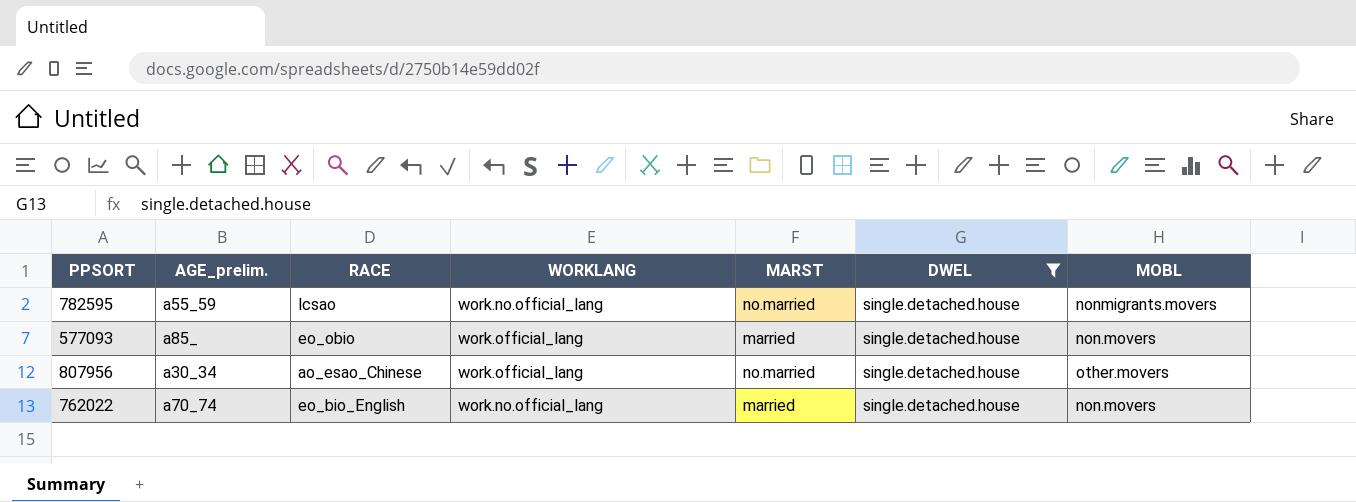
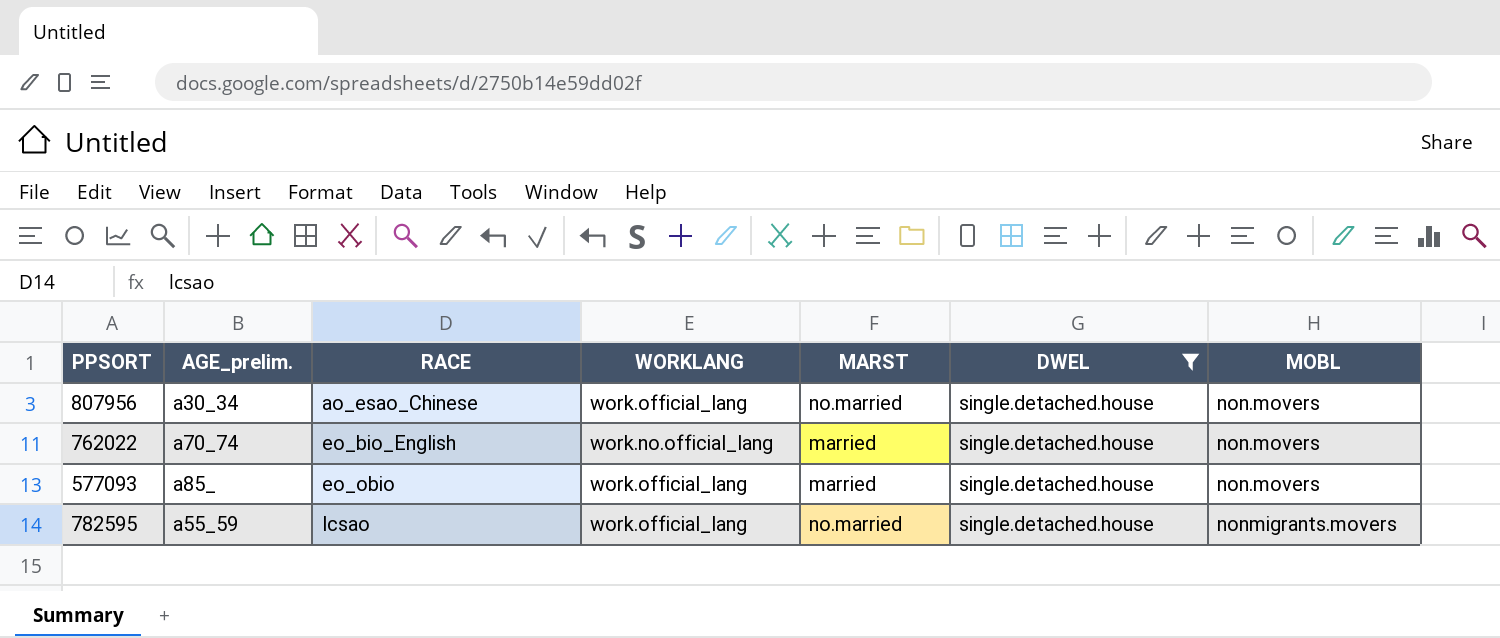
row order: none -> RACE ascending
807956 | MOBL: other.movers -> non.movers
782595 | WORKLANG: work.no.official_lang -> work.official_lang

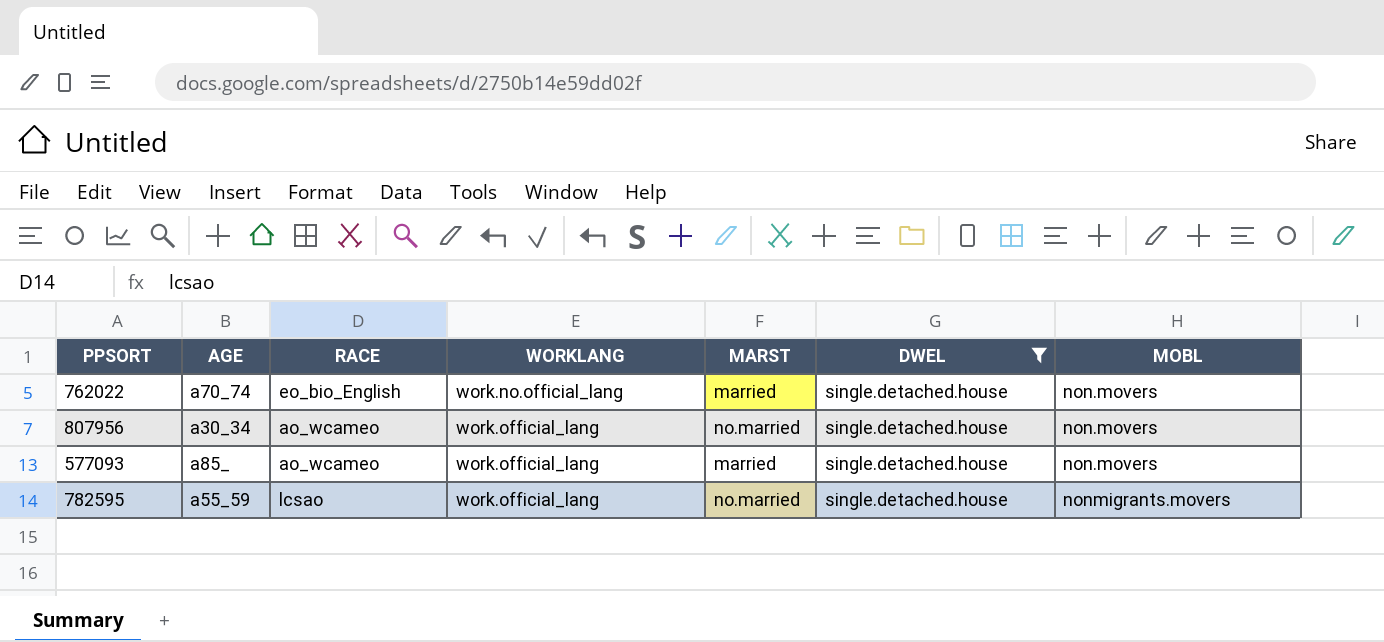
row order: RACE ascending -> WORKLANG ascending
column name: AGE_prelim. -> AGE
807956 | RACE: ao_esao_Chinese -> ao_wcameo
577093 | RACE: eo_obio -> ao_wcameo

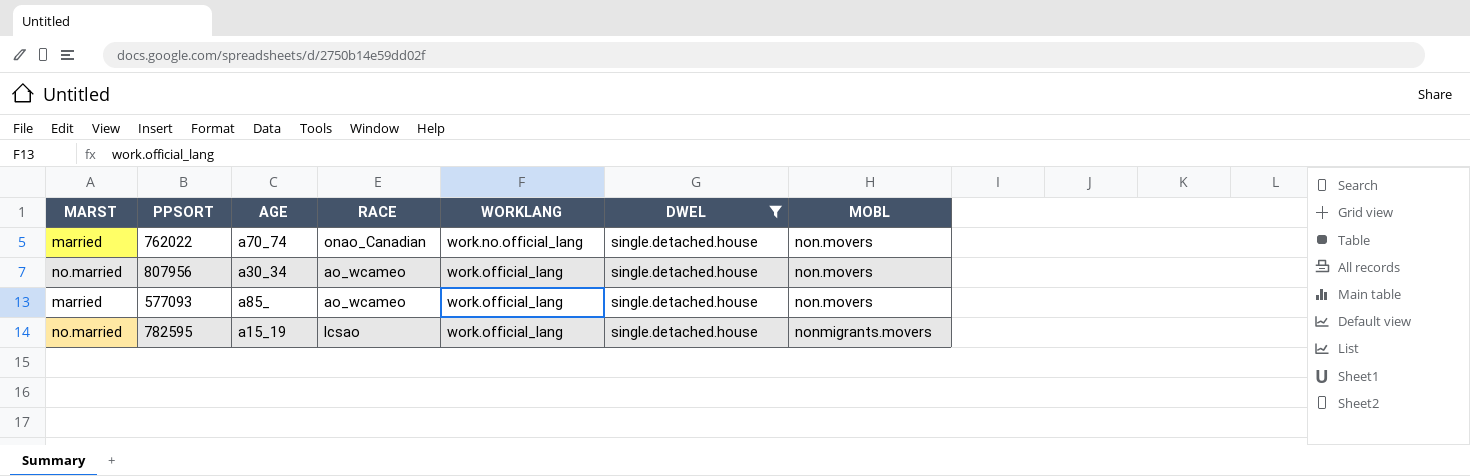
column MARST | position: 5 -> 1
762022 | RACE: eo_bio_English -> onao_Canadian
782595 | AGE: a55_59 -> a15_19

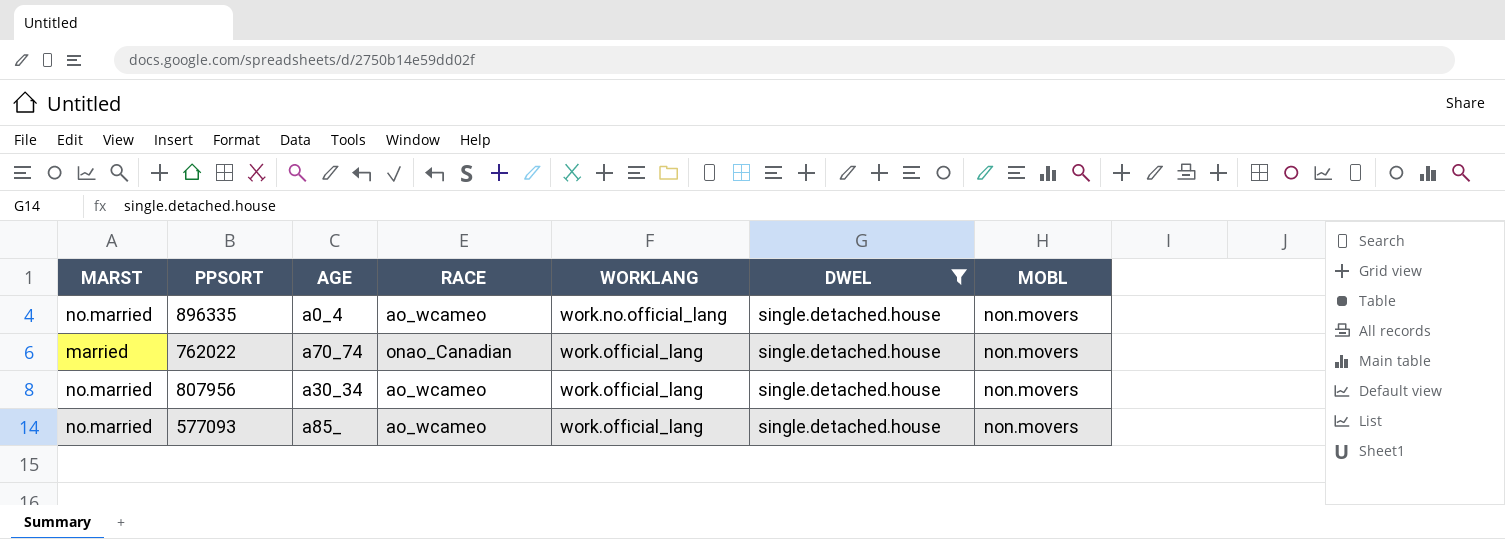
row 782595: no.married | a15_19 | lcsao | work.official_lang | single.detached.house | nonmigrants.movers -> none
row 896335: none -> no.married | a0_4 | ao_wcameo | work.no.official_lang | single.detached.house | non.movers
762022 | WORKLANG: work.no.official_lang -> work.official_lang
577093 | MARST: married -> no.married

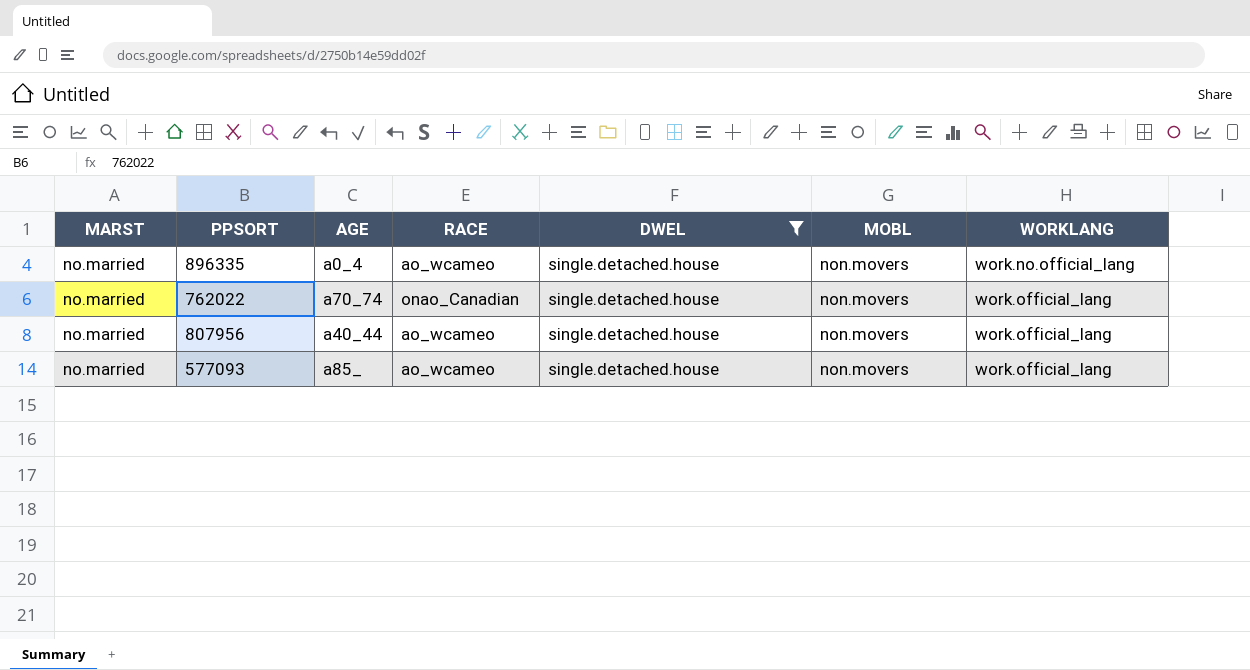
column WORKLANG | position: 5 -> 7
762022 | MARST: married -> no.married
807956 | AGE: a30_34 -> a40_44

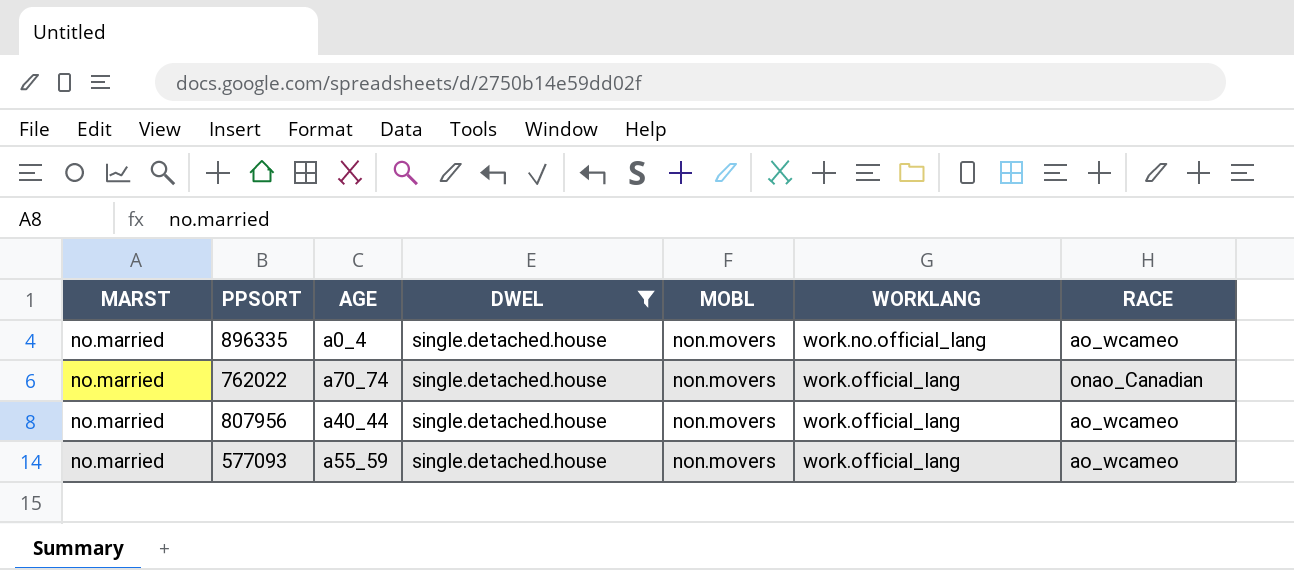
column RACE | position: 4 -> 7
577093 | AGE: a85_ -> a55_59

